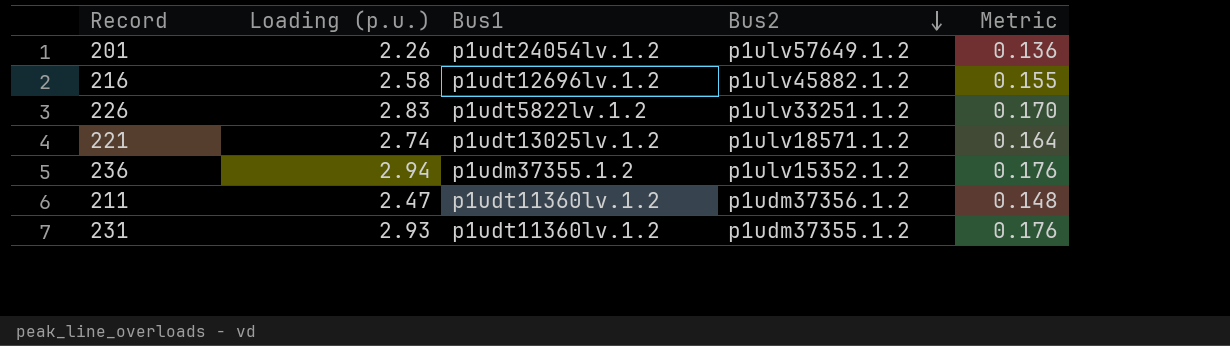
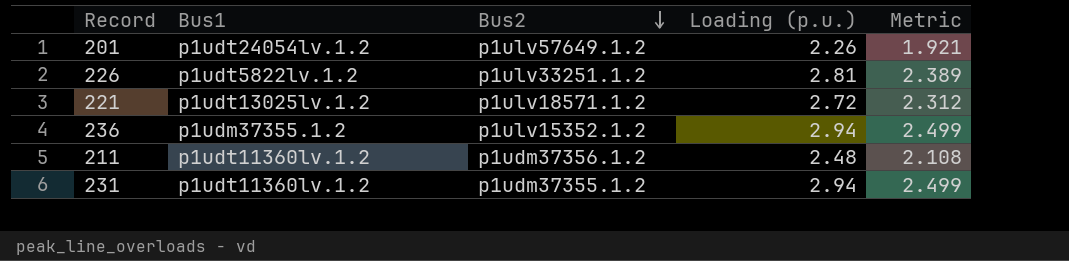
column Loading (p.u.) | position: 2 -> 4
column Metric | formula: [Loading (p.u.)] * 0.06 -> [Loading (p.u.)] * 0.85
row 216: 2.58 | p1udt12696lv.1.2 | p1ulv45882.1.2 | 0.155 -> none
226 | Loading (p.u.): 2.83 -> 2.81
221 | Loading (p.u.): 2.74 -> 2.72
211 | Loading (p.u.): 2.47 -> 2.48
231 | Loading (p.u.): 2.93 -> 2.94

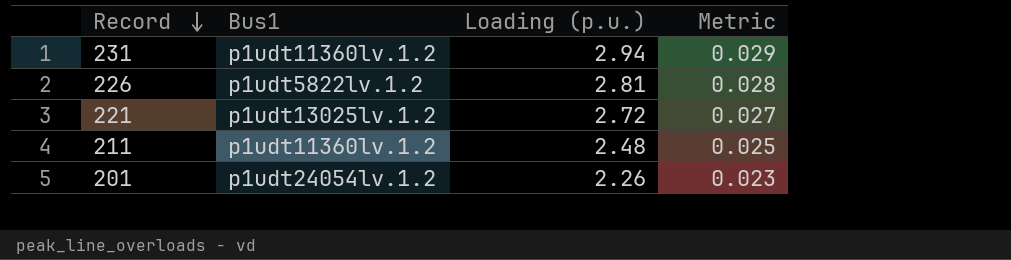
row order: Bus2 descending -> Record descending
column Bus2 | position: 3 -> none
column Metric | formula: [Loading (p.u.)] * 0.85 -> [Loading (p.u.)] * 0.01
row 236: p1udm37355.1.2 | p1ulv15352.1.2 | 2.94 | 2.499 -> none

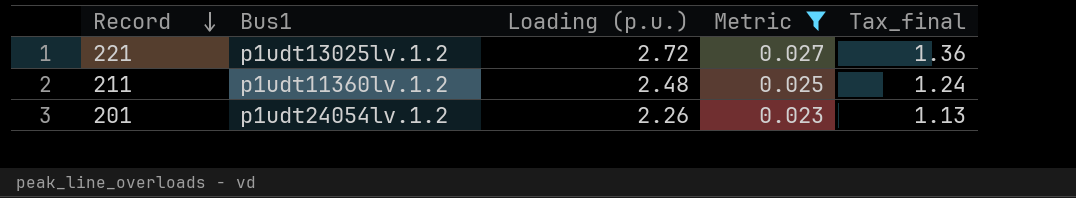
filter: none -> Metric <= 0.027
column Tax_final | formula: none -> [Loading (p.u.)] * 0.5

